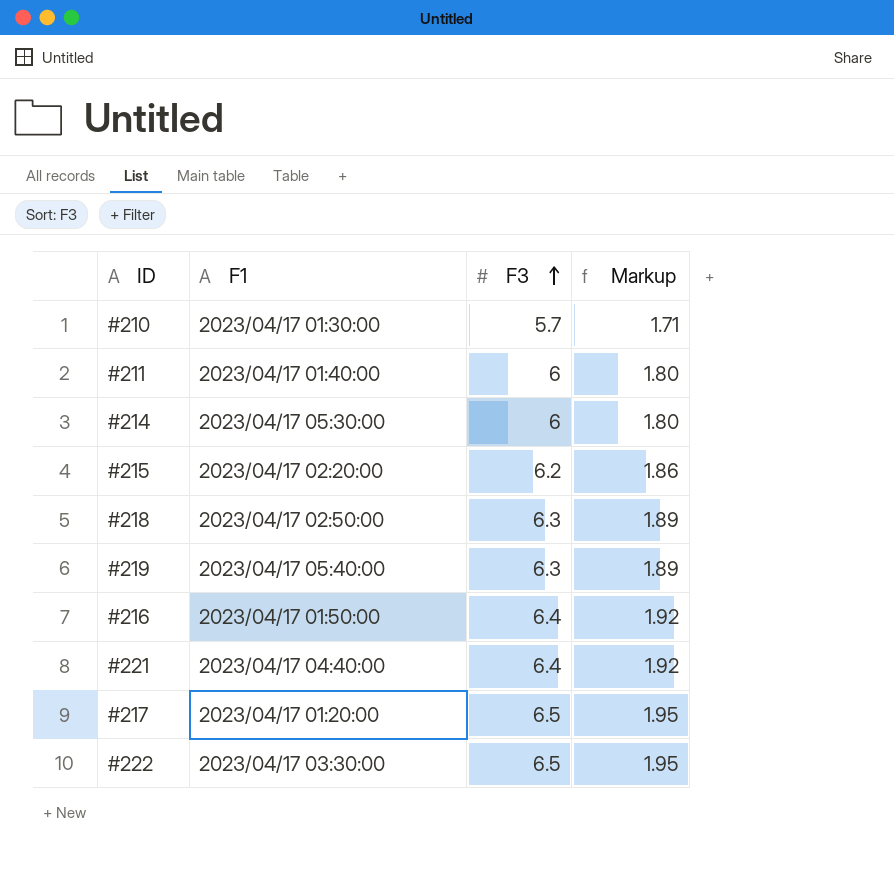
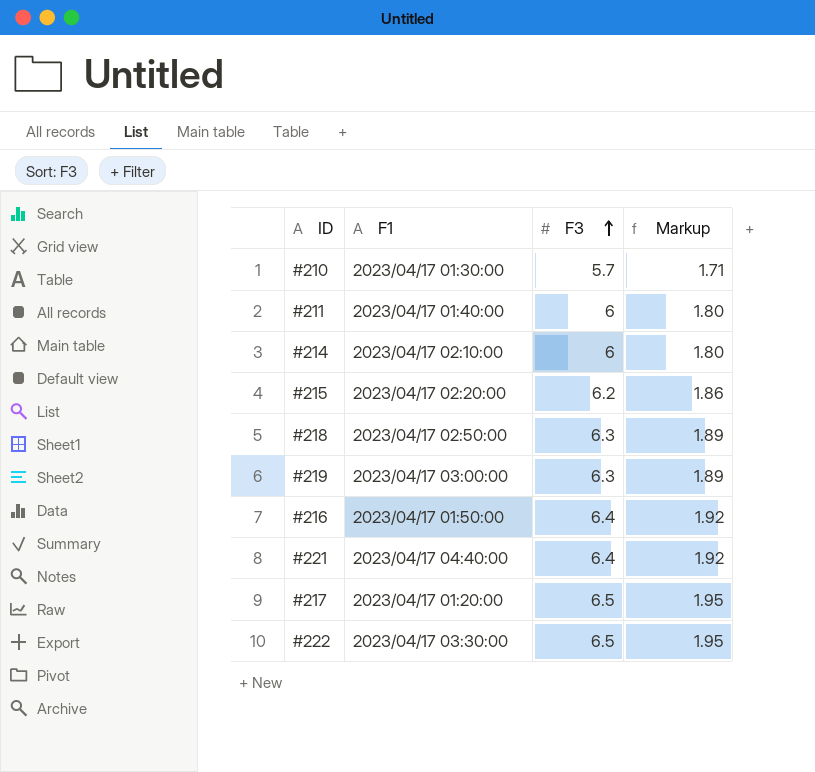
#214 | F1: 2023/04/17 05:30:00 -> 2023/04/17 02:10:00
#219 | F1: 2023/04/17 05:40:00 -> 2023/04/17 03:00:00

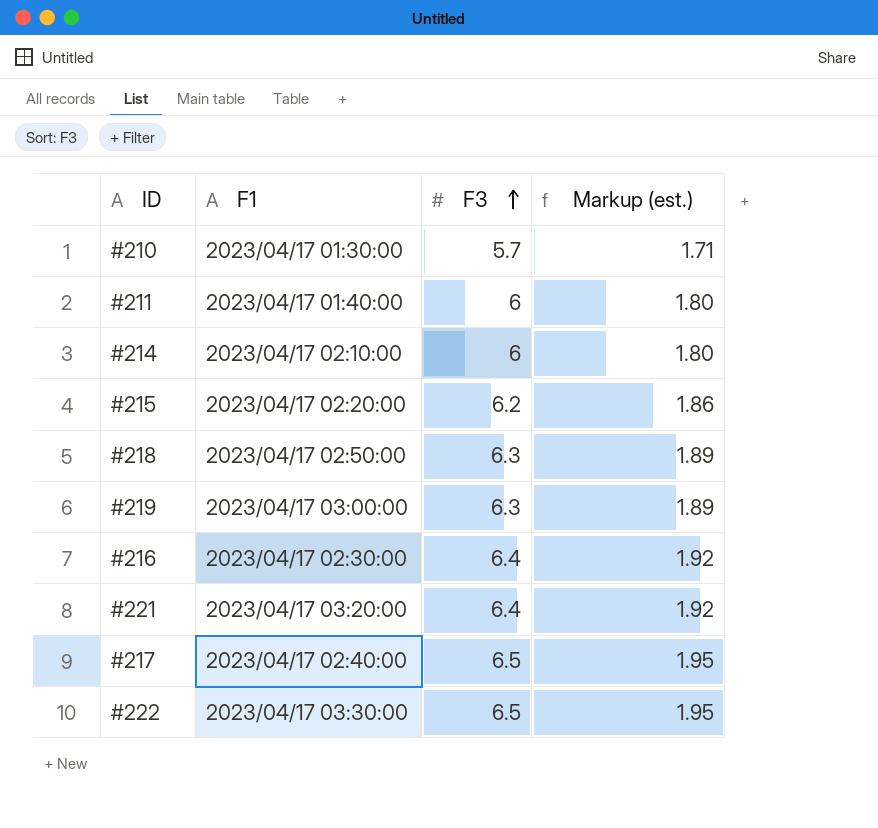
column name: Markup -> Markup (est.)
#216 | F1: 2023/04/17 01:50:00 -> 2023/04/17 02:30:00
#221 | F1: 2023/04/17 04:40:00 -> 2023/04/17 03:20:00
#217 | F1: 2023/04/17 01:20:00 -> 2023/04/17 02:40:00

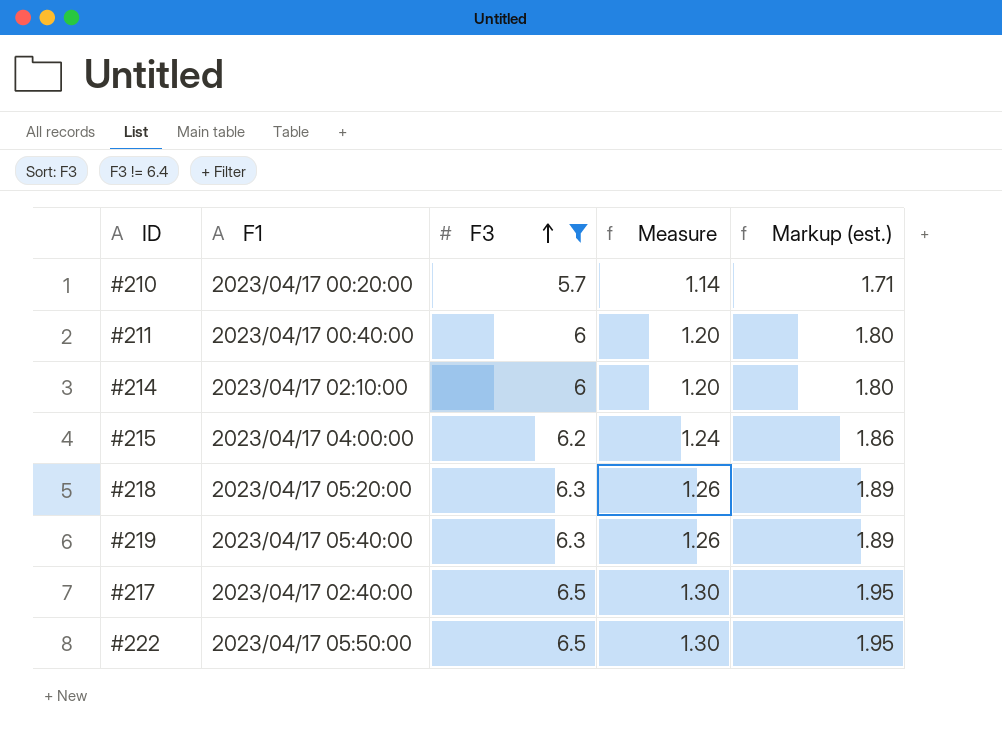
filter: none -> F3 != 6.4
column Measure | formula: none -> [F3] * 0.2
#210 | F1: 2023/04/17 01:30:00 -> 2023/04/17 00:20:00
#211 | F1: 2023/04/17 01:40:00 -> 2023/04/17 00:40:00
#215 | F1: 2023/04/17 02:20:00 -> 2023/04/17 04:00:00
#218 | F1: 2023/04/17 02:50:00 -> 2023/04/17 05:20:00
#219 | F1: 2023/04/17 03:00:00 -> 2023/04/17 05:40:00
#222 | F1: 2023/04/17 03:30:00 -> 2023/04/17 05:50:00

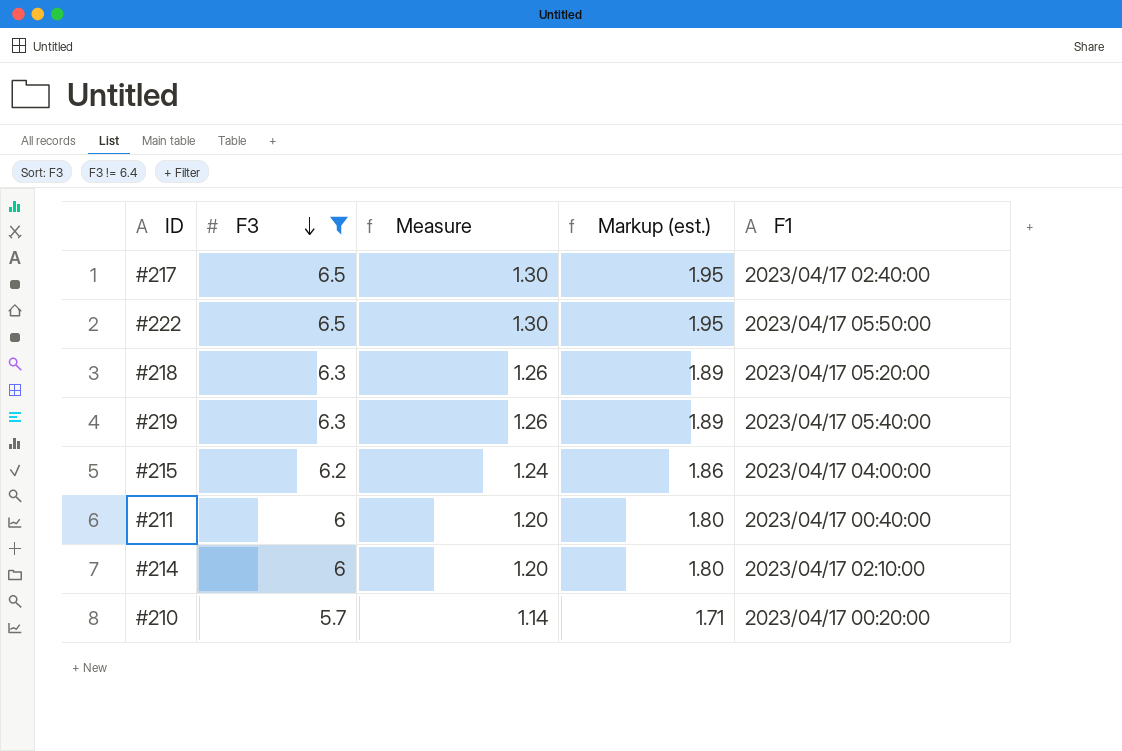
row order: F3 ascending -> F3 descending
column F1 | position: 2 -> 5

